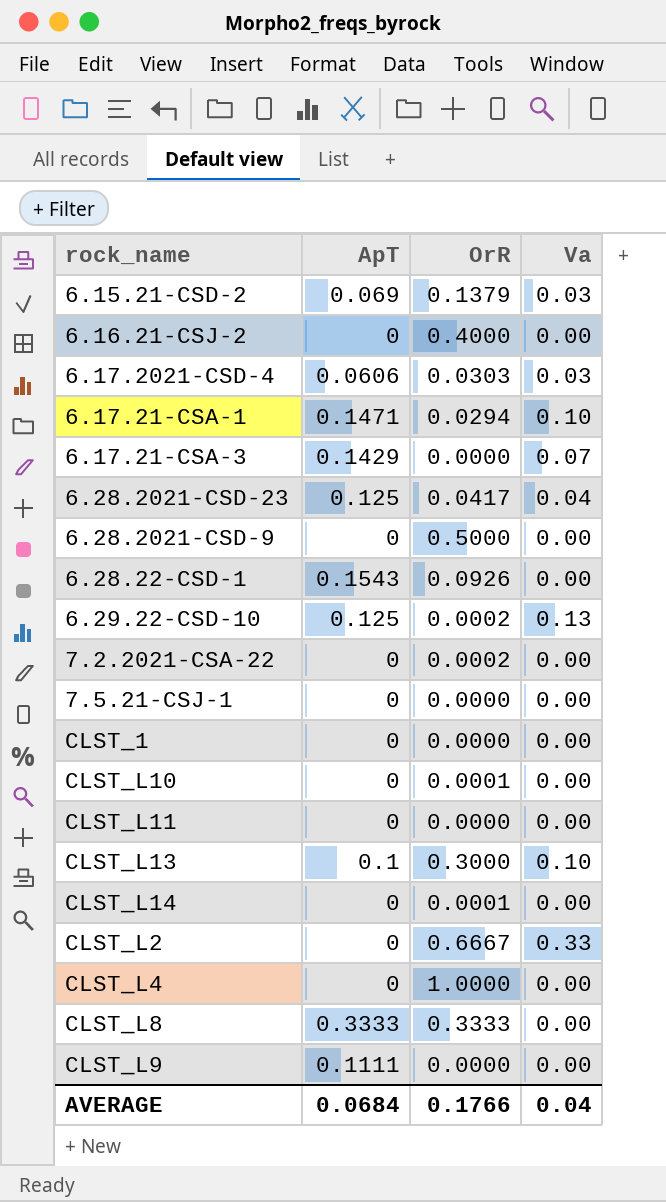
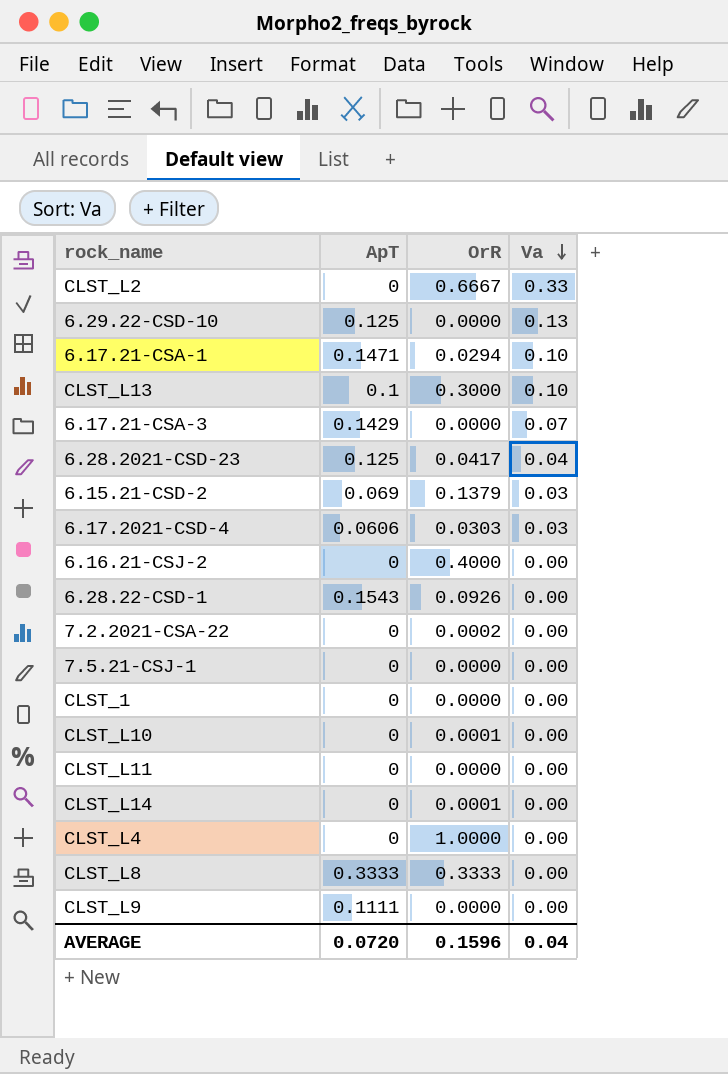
row order: none -> Va descending
row 6.28.2021-CSD-9: 0 | 0.5000 | 0.00 -> none
6.29.22-CSD-10 | OrR: 0.0002 -> 0.0000
AVERAGE | ApT: 0.0684 -> 0.0720
AVERAGE | OrR: 0.1766 -> 0.1596

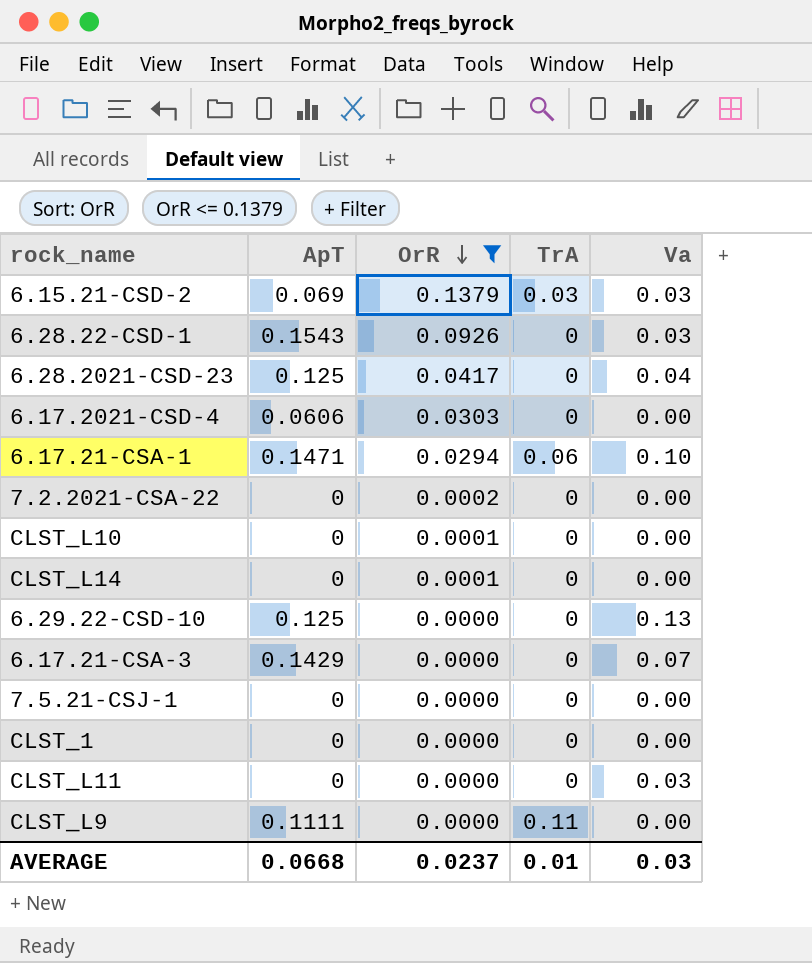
filter: none -> OrR <= 0.1379
row order: Va descending -> OrR descending
column TrA | position: none -> 4
6.28.22-CSD-1 | Va: 0.00 -> 0.03
6.17.2021-CSD-4 | Va: 0.03 -> 0.00
CLST_L11 | Va: 0.00 -> 0.03
AVERAGE | ApT: 0.0720 -> 0.0668
AVERAGE | OrR: 0.1596 -> 0.0237
AVERAGE | Va: 0.04 -> 0.03

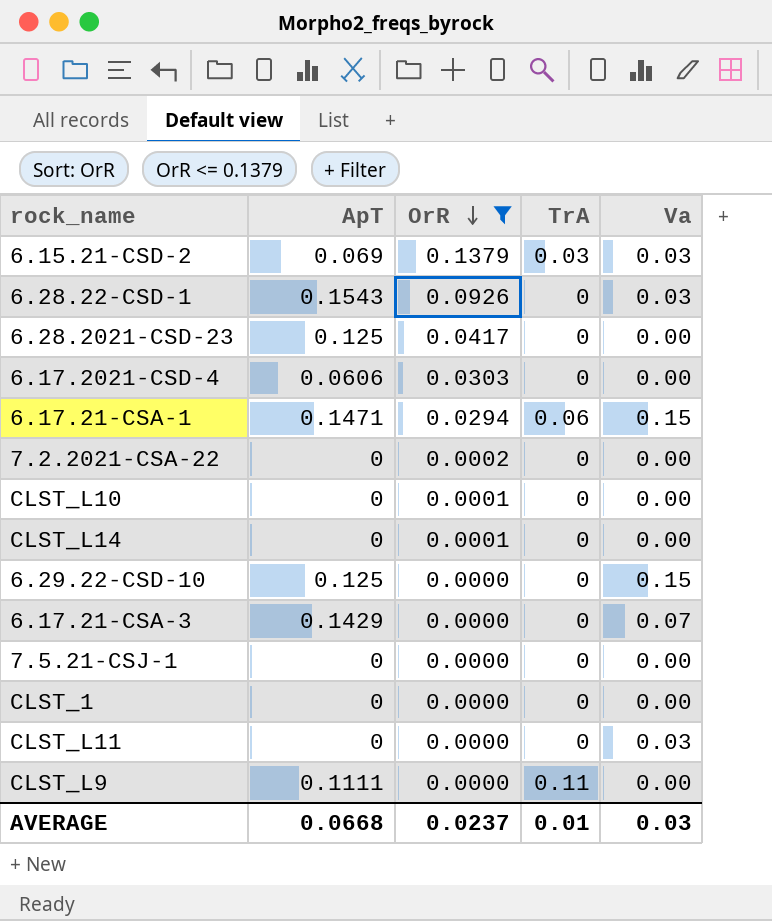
6.28.2021-CSD-23 | Va: 0.04 -> 0.00
6.17.21-CSA-1 | Va: 0.10 -> 0.15
6.29.22-CSD-10 | Va: 0.13 -> 0.15

